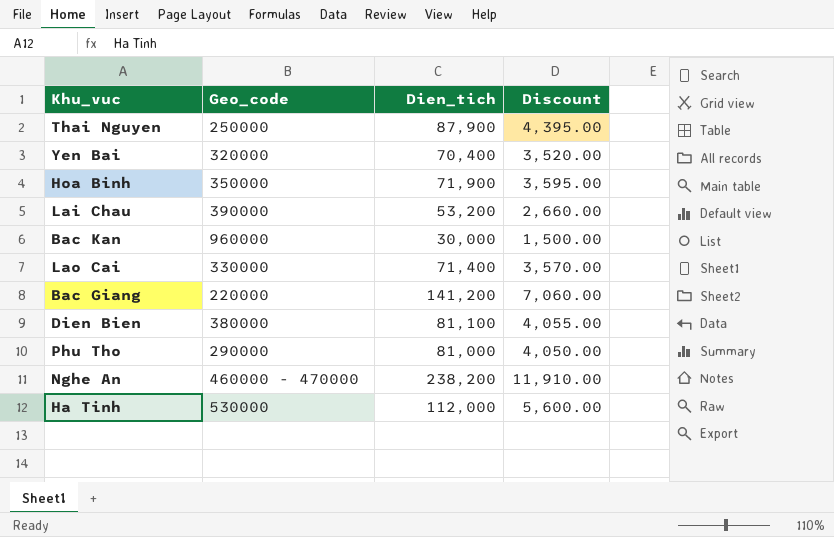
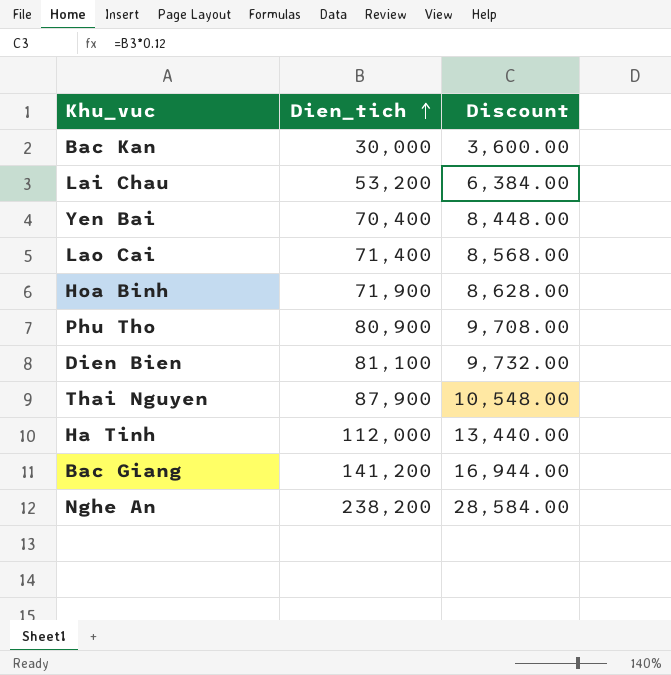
row order: none -> Dien_tich ascending
column Geo_code | position: 2 -> none
column Discount | formula: [Dien_tich] * 0.05 -> [Dien_tich] * 0.12
Phu Tho | Dien_tich: 81,000 -> 80,900

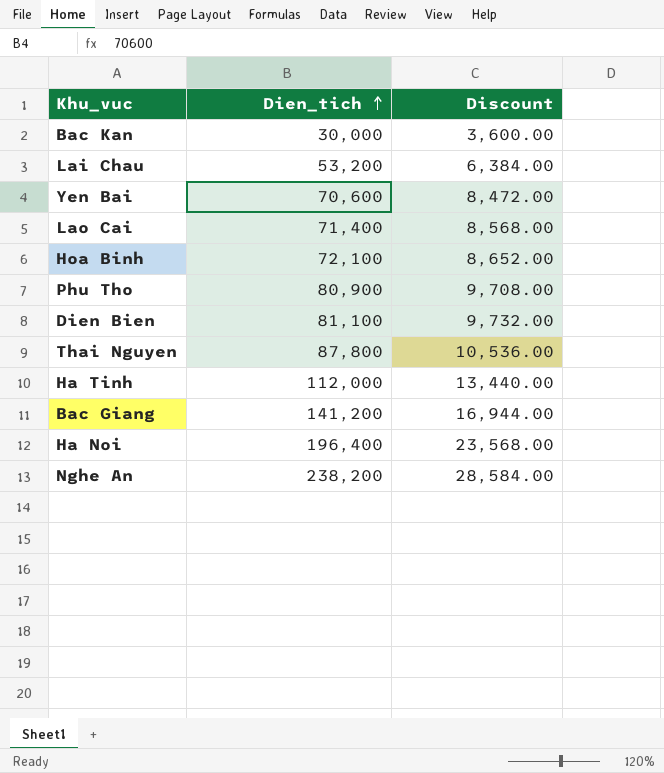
Yen Bai | Dien_tich: 70,400 -> 70,600
Yen Bai | Discount: 8,448.00 -> 8,472.00
Hoa Binh | Dien_tich: 71,900 -> 72,100
Hoa Binh | Discount: 8,628.00 -> 8,652.00
Thai Nguyen | Dien_tich: 87,900 -> 87,800
Thai Nguyen | Discount: 10,548.00 -> 10,536.00
row Ha Noi: none -> 196,400 | 23,568.00

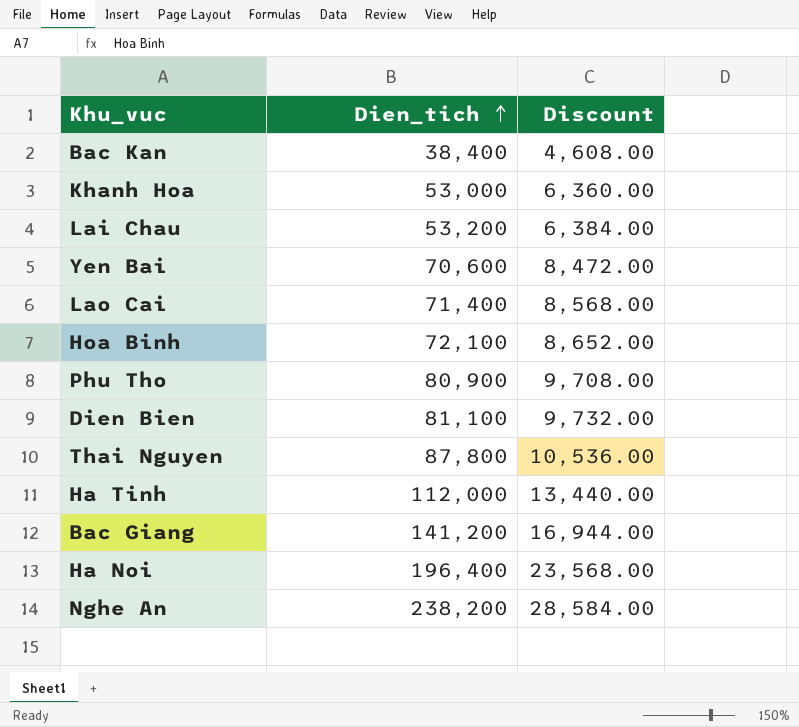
Bac Kan | Dien_tich: 30,000 -> 38,400
Bac Kan | Discount: 3,600.00 -> 4,608.00
row Khanh Hoa: none -> 53,000 | 6,360.00

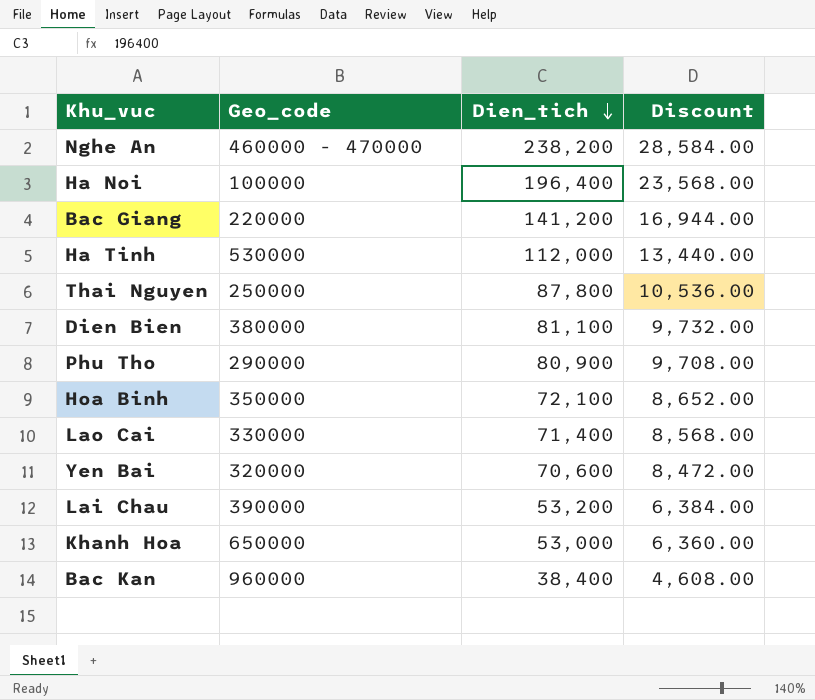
row order: Dien_tich ascending -> Dien_tich descending
column Geo_code | position: none -> 2

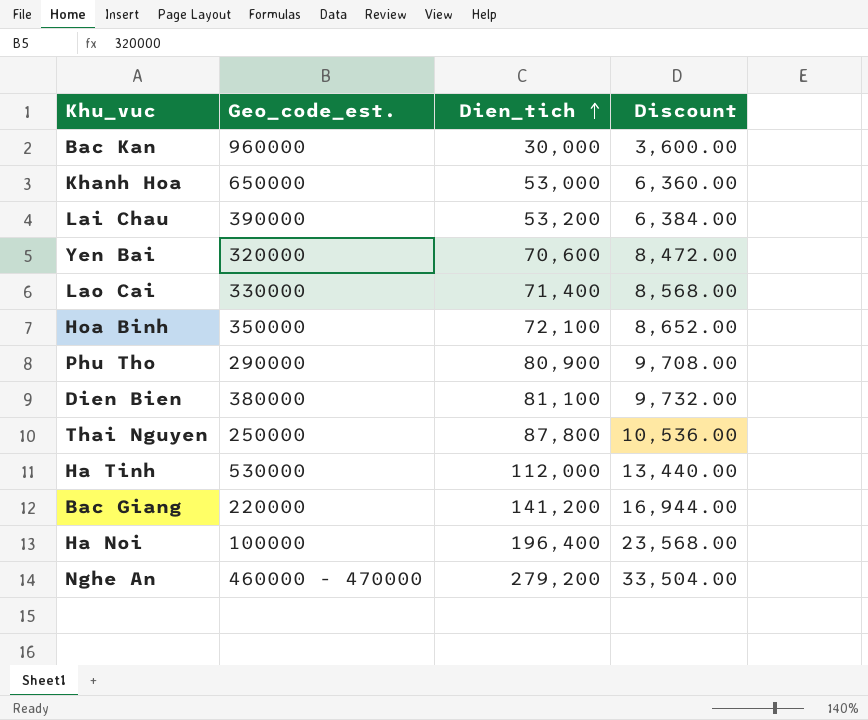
row order: Dien_tich descending -> Dien_tich ascending
column name: Geo_code -> Geo_code_est.
Bac Kan | Dien_tich: 38,400 -> 30,000
Bac Kan | Discount: 4,608.00 -> 3,600.00
Nghe An | Dien_tich: 238,200 -> 279,200
Nghe An | Discount: 28,584.00 -> 33,504.00

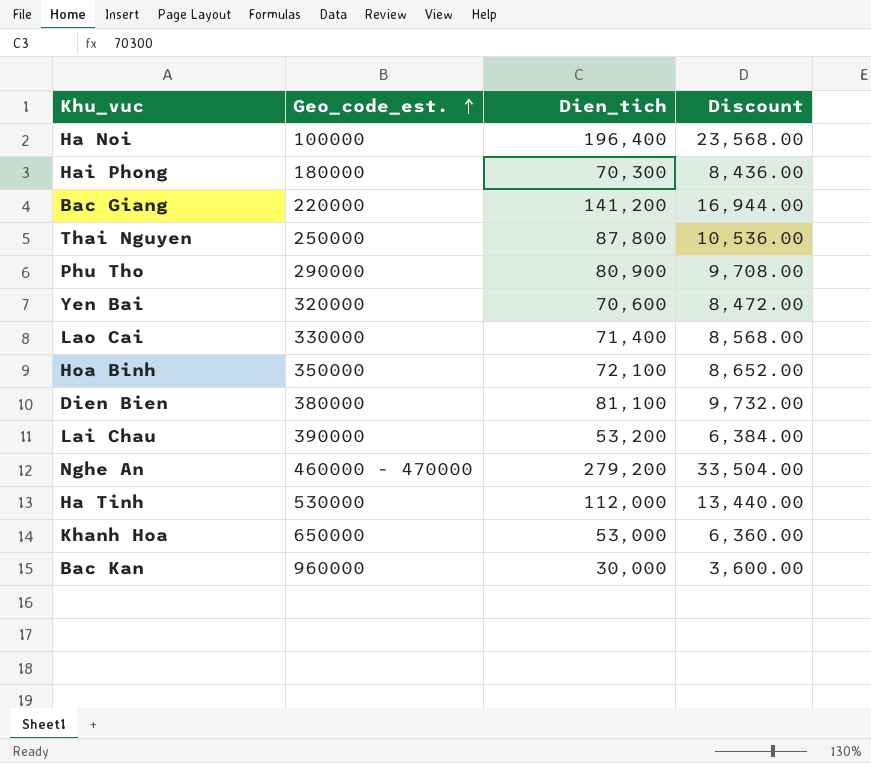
row order: Dien_tich ascending -> Geo_code_est. ascending
row Hai Phong: none -> 180000 | 70,300 | 8,436.00

